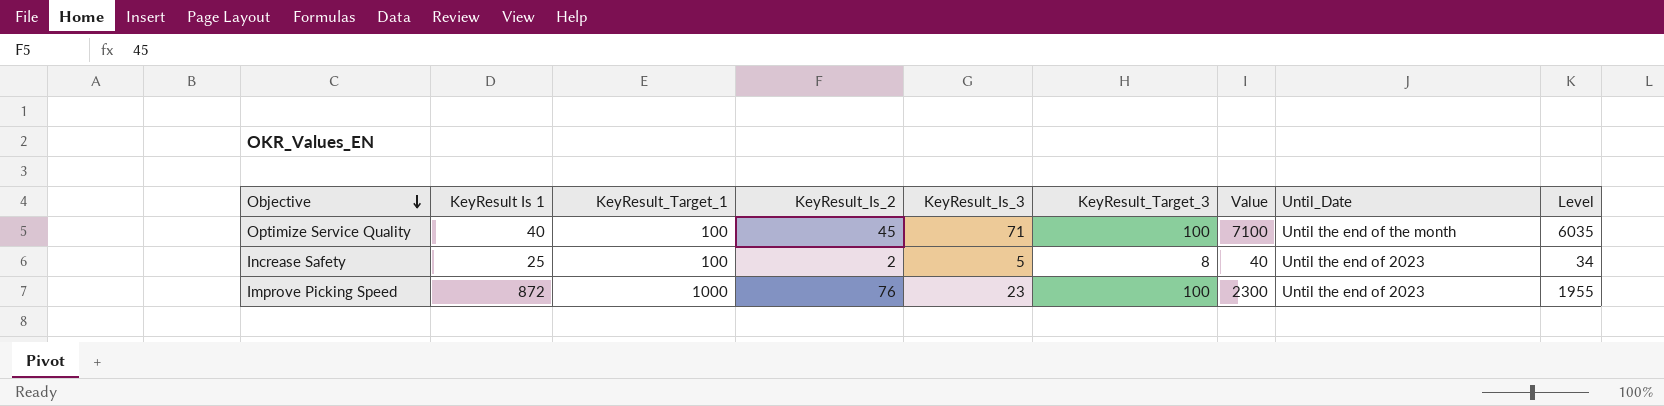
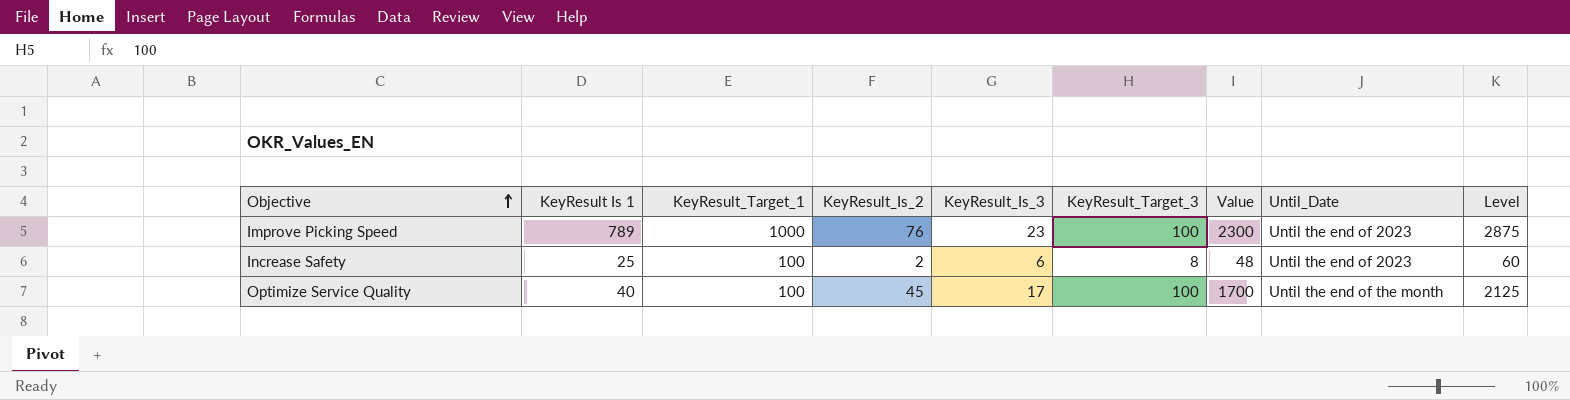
row order: Objective descending -> Objective ascending
column Level | formula: [Value] * 0.85 -> [Value] * 1.25
Improve Picking Speed | KeyResult Is 1: 872 -> 789
Increase Safety | KeyResult_Is_3: 5 -> 6
Increase Safety | Value: 40 -> 48
Optimize Service Quality | KeyResult_Is_3: 71 -> 17
Optimize Service Quality | Value: 7100 -> 1700

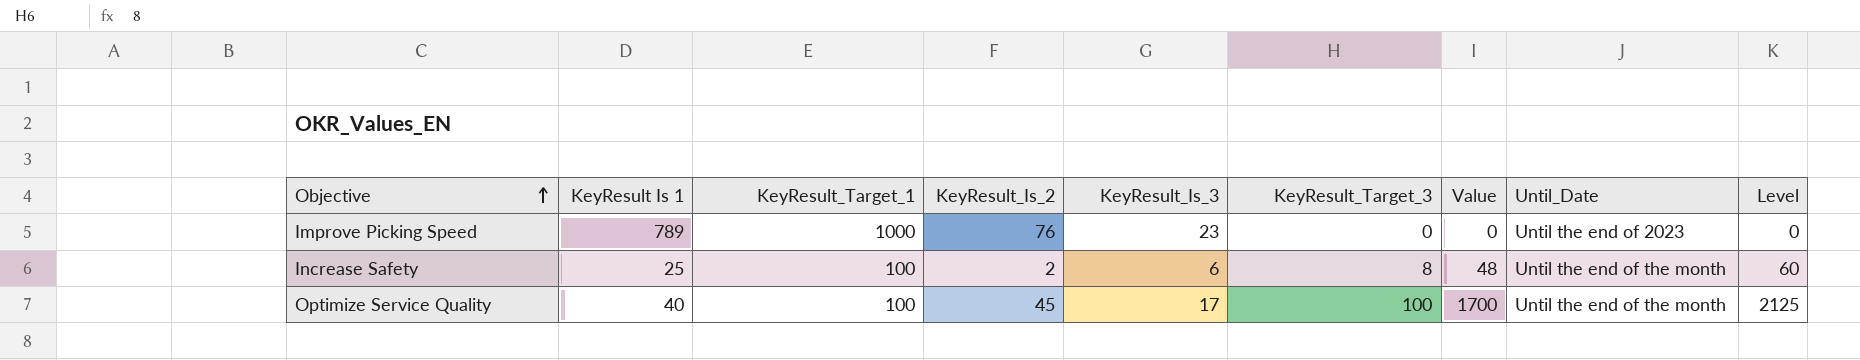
Improve Picking Speed | KeyResult_Target_3: 100 -> 0
Improve Picking Speed | Value: 2300 -> 0
Improve Picking Speed | Level: 2875 -> 0
Increase Safety | Until_Date: Until the end of 2023 -> Until the end of the month

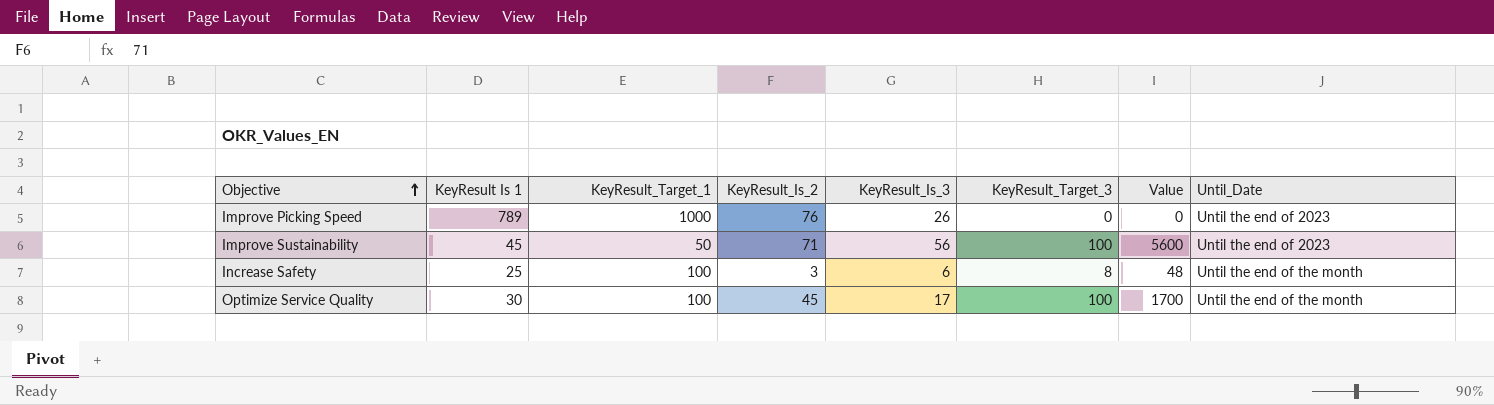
column Level | formula: [Value] * 1.25 -> none
Improve Picking Speed | KeyResult_Is_3: 23 -> 26
row Improve Sustainability: none -> 45 | 50 | 71 | 56 | 100 | 5600 | Until the end of 2023
Increase Safety | KeyResult_Is_2: 2 -> 3
Optimize Service Quality | KeyResult Is 1: 40 -> 30

